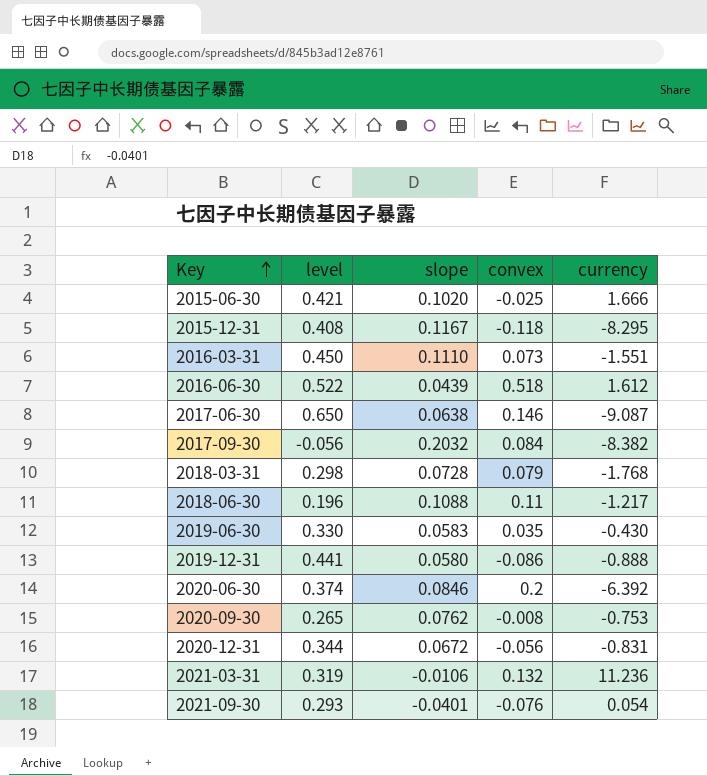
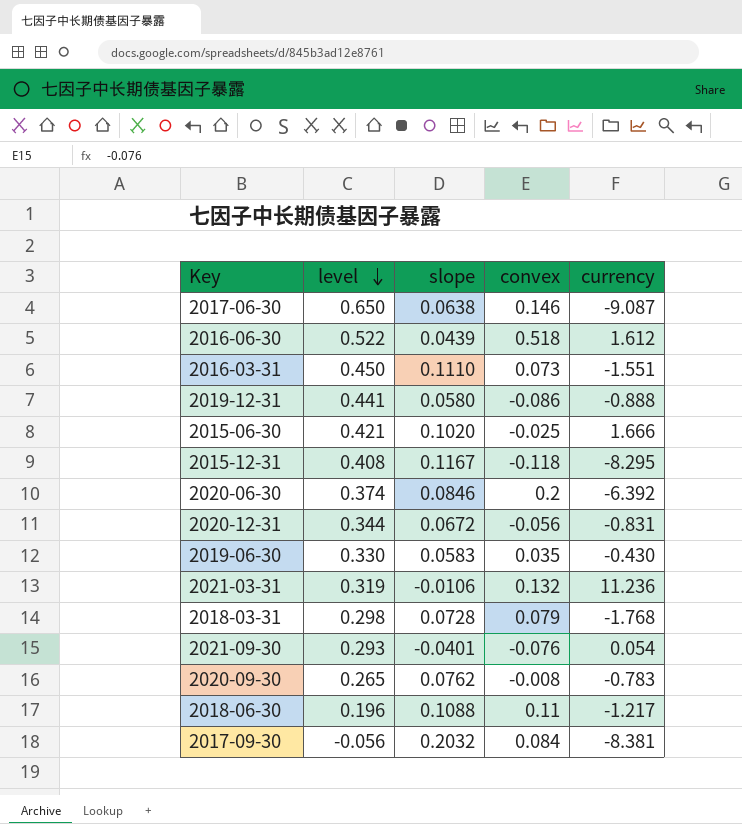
row order: Key ascending -> level descending
2020-09-30 | currency: -0.753 -> -0.783
2017-09-30 | currency: -8.382 -> -8.381

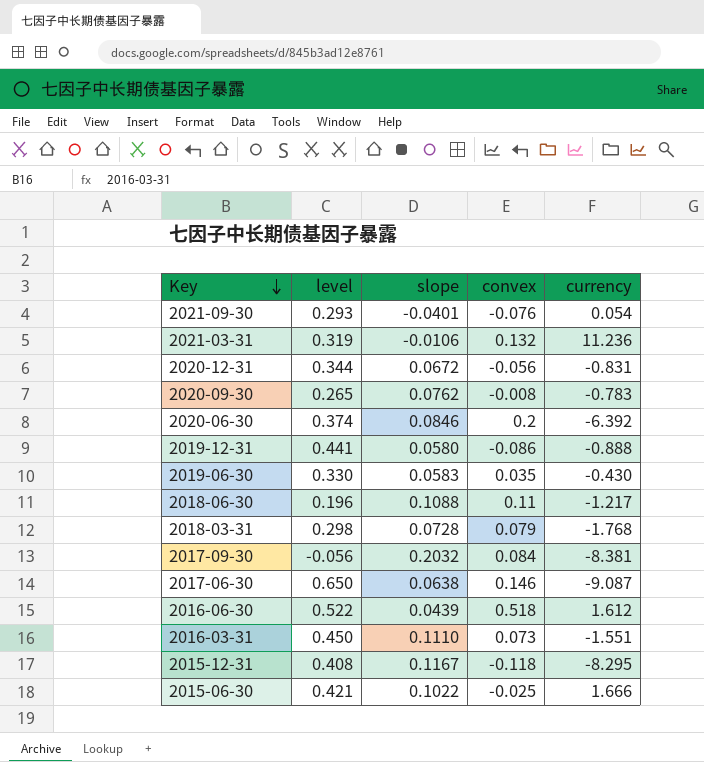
row order: level descending -> Key descending
2015-06-30 | slope: 0.1020 -> 0.1022

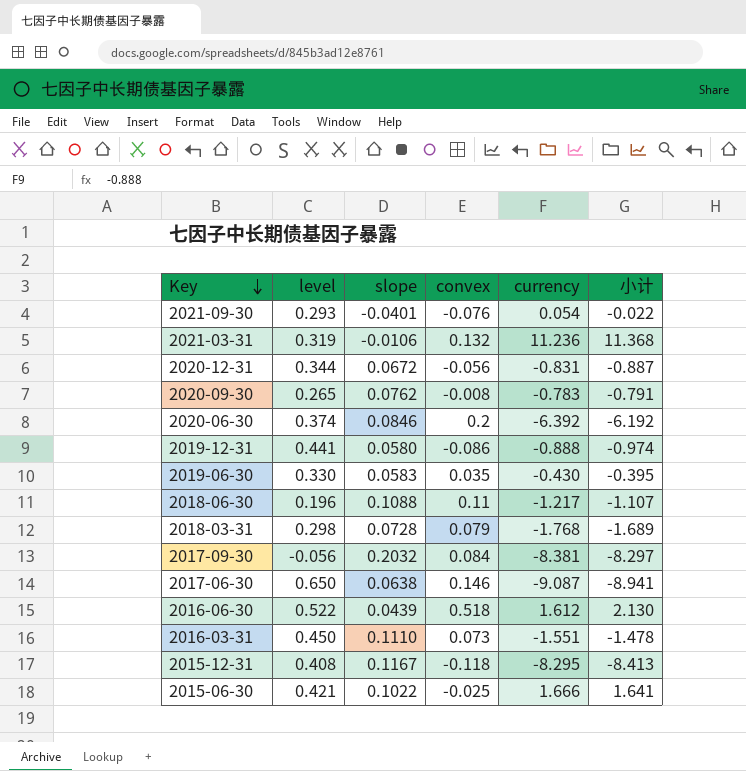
column 小计 | formula: none -> [convex] + [currency]

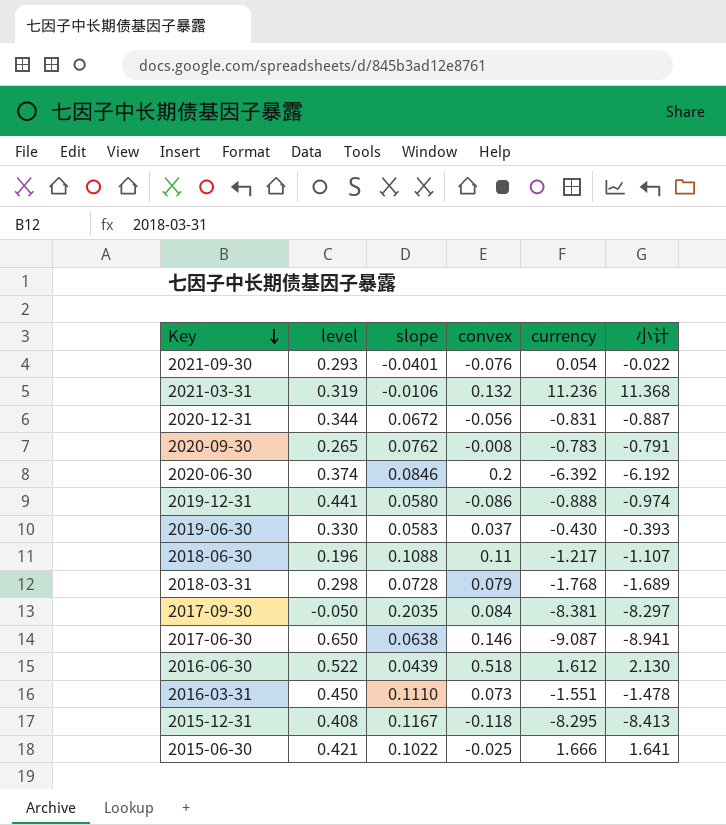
2019-06-30 | convex: 0.035 -> 0.037
2019-06-30 | 小计: -0.395 -> -0.393
2017-09-30 | level: -0.056 -> -0.050
2017-09-30 | slope: 0.2032 -> 0.2035

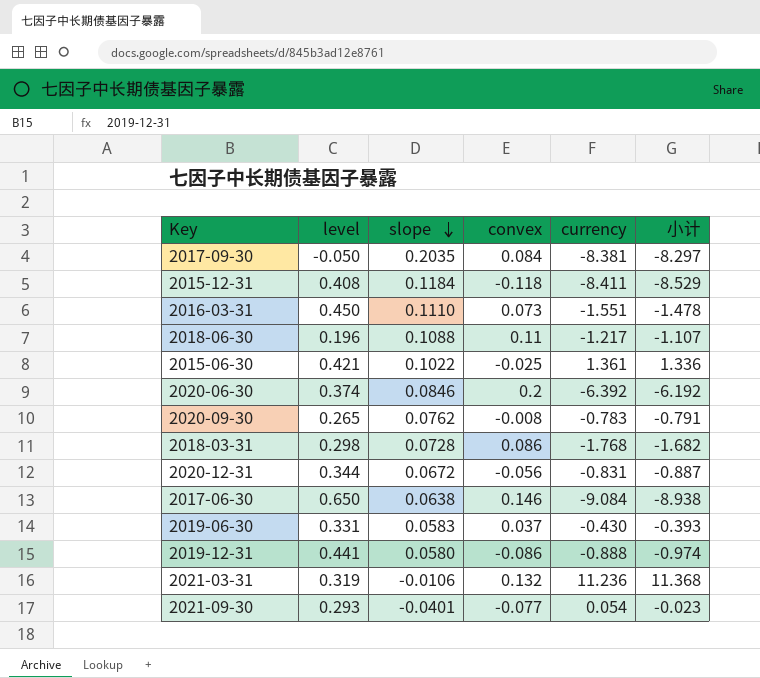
row order: Key descending -> slope descending
row 2016-06-30: 0.522 | 0.0439 | 0.518 | 1.612 | 2.130 -> none
2015-12-31 | slope: 0.1167 -> 0.1184
2015-12-31 | currency: -8.295 -> -8.411
2015-12-31 | 小计: -8.413 -> -8.529
2015-06-30 | currency: 1.666 -> 1.361
2015-06-30 | 小计: 1.641 -> 1.336
2018-03-31 | convex: 0.079 -> 0.086
2018-03-31 | 小计: -1.689 -> -1.682
2017-06-30 | currency: -9.087 -> -9.084
2017-06-30 | 小计: -8.941 -> -8.938
2019-06-30 | level: 0.330 -> 0.331
2021-09-30 | convex: -0.076 -> -0.077
2021-09-30 | 小计: -0.022 -> -0.023

